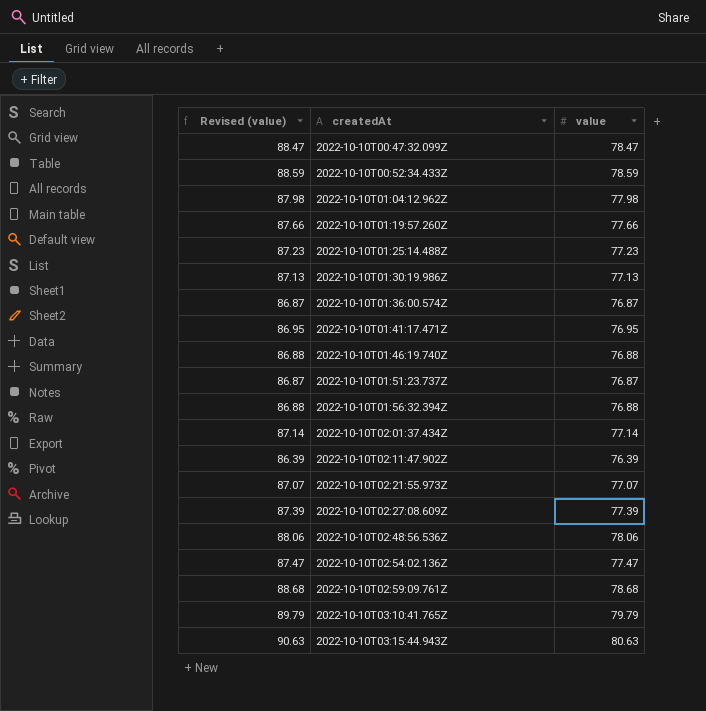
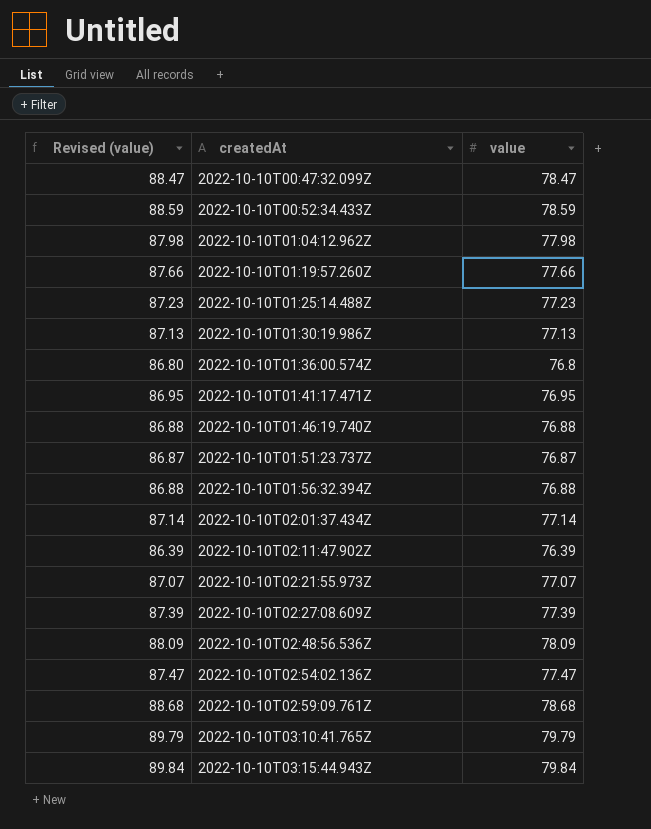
2022-10-10T01:36:00.574Z | Revised (value): 86.87 -> 86.80
2022-10-10T01:36:00.574Z | value: 76.87 -> 76.8
2022-10-10T02:48:56.536Z | Revised (value): 88.06 -> 88.09
2022-10-10T02:48:56.536Z | value: 78.06 -> 78.09
2022-10-10T03:15:44.943Z | Revised (value): 90.63 -> 89.84
2022-10-10T03:15:44.943Z | value: 80.63 -> 79.84

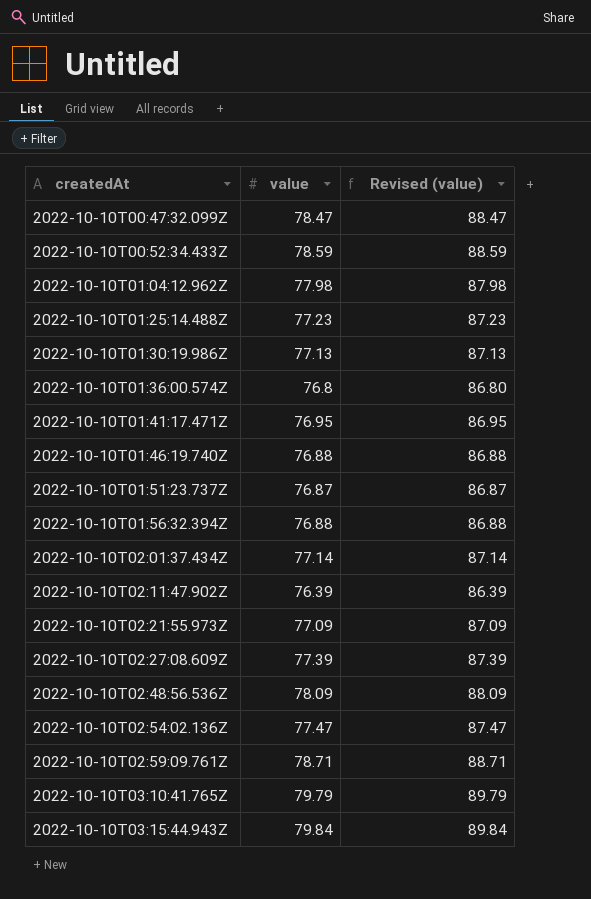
column Revised (value) | position: 1 -> 3
row 2022-10-10T01:19:57.260Z: 87.66 | 77.66 -> none
2022-10-10T02:21:55.973Z | value: 77.07 -> 77.09
2022-10-10T02:21:55.973Z | Revised (value): 87.07 -> 87.09
2022-10-10T02:59:09.761Z | value: 78.68 -> 78.71
2022-10-10T02:59:09.761Z | Revised (value): 88.68 -> 88.71

